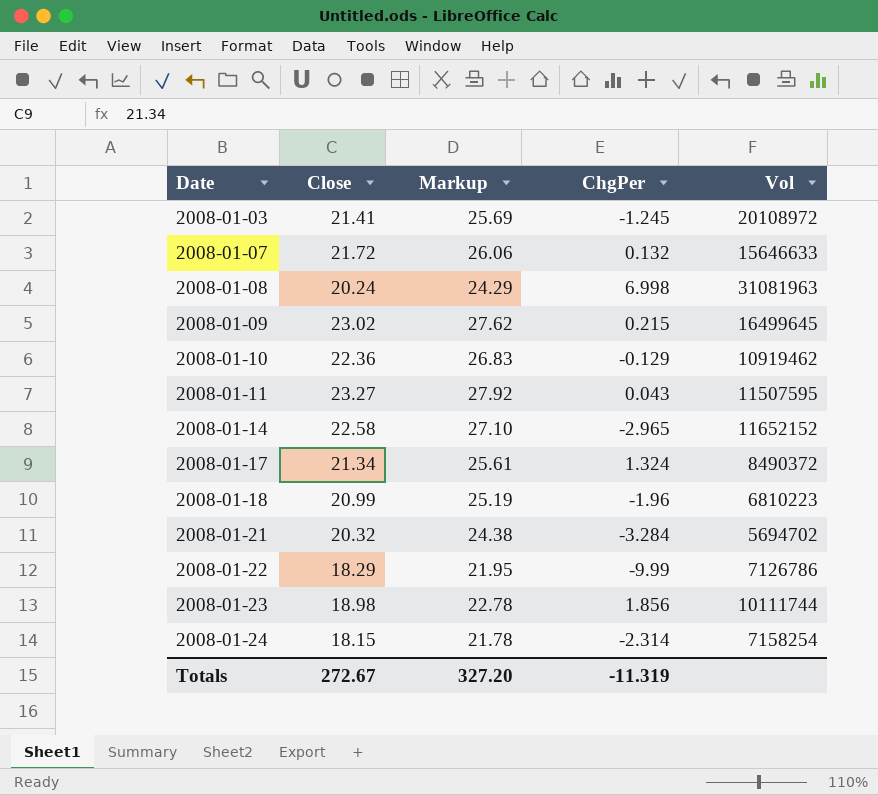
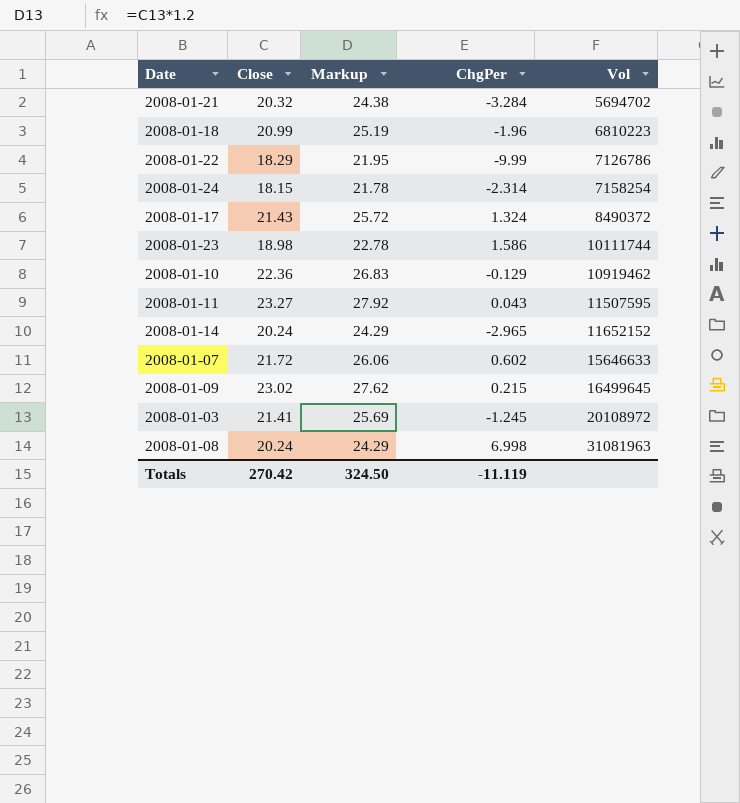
row order: Date ascending -> Vol ascending
2008-01-17 | Close: 21.34 -> 21.43
2008-01-17 | Markup: 25.61 -> 25.72
2008-01-23 | ChgPer: 1.856 -> 1.586
2008-01-14 | Close: 22.58 -> 20.24
2008-01-14 | Markup: 27.10 -> 24.29
2008-01-07 | ChgPer: 0.132 -> 0.602
Totals | Close: 272.67 -> 270.42
Totals | Markup: 327.20 -> 324.50
Totals | ChgPer: -11.319 -> -11.119

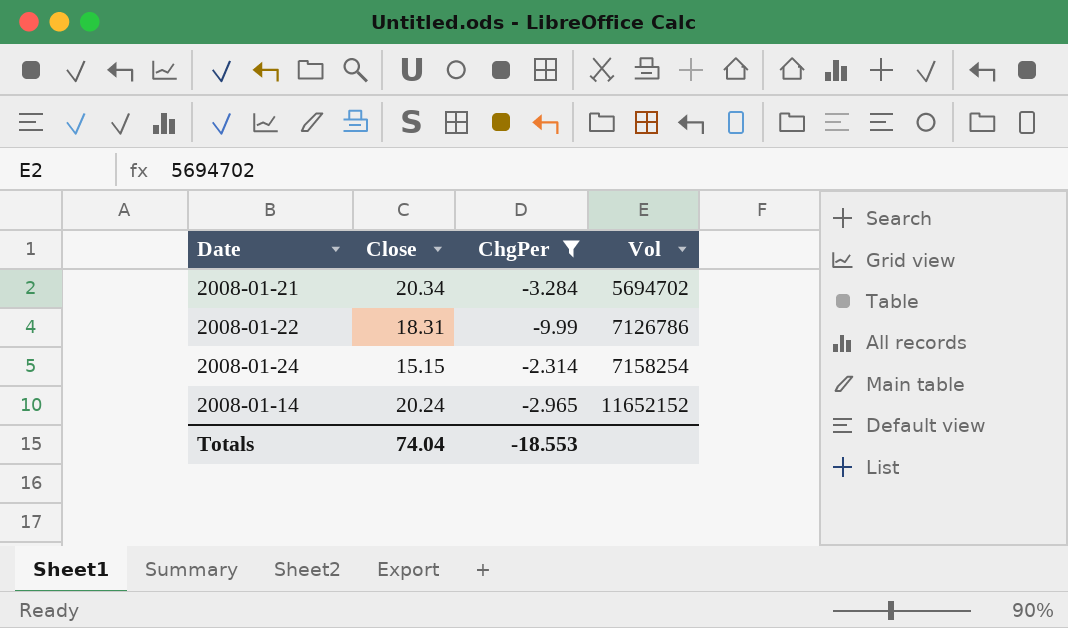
filter: none -> ChgPer <= -2.314
column Markup | formula: [Close] * 1.2 -> none
2008-01-21 | Close: 20.32 -> 20.34
2008-01-22 | Close: 18.29 -> 18.31
2008-01-24 | Close: 18.15 -> 15.15
Totals | Close: 270.42 -> 74.04
Totals | ChgPer: -11.119 -> -18.553

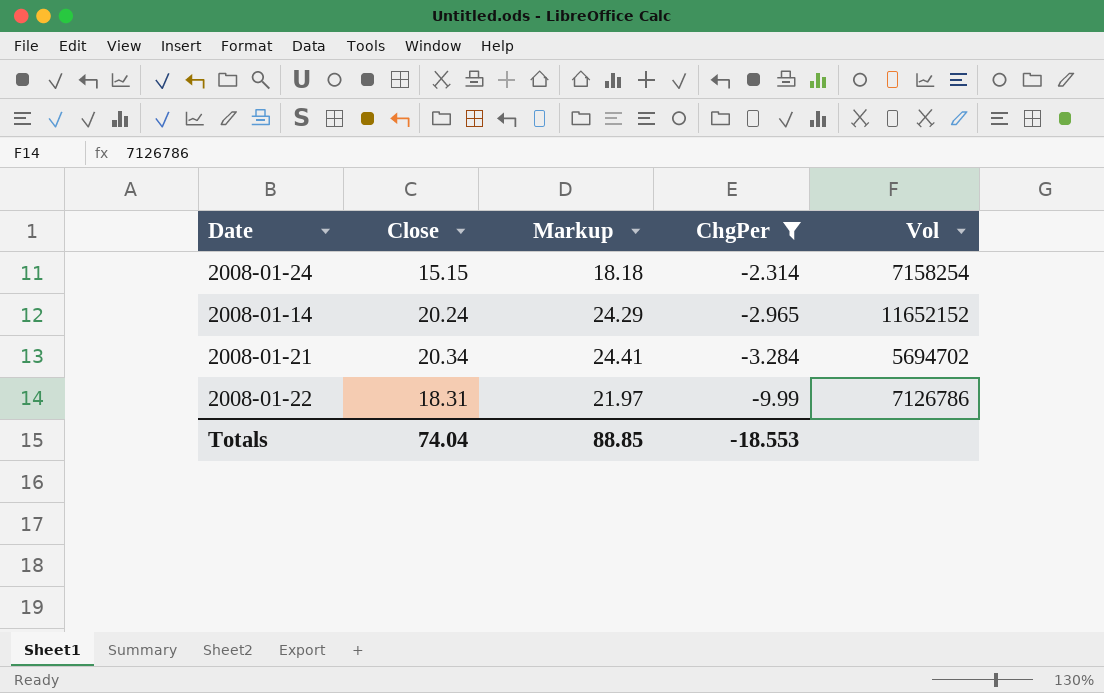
row order: Vol ascending -> ChgPer descending
column Markup | formula: none -> [Close] * 1.2

